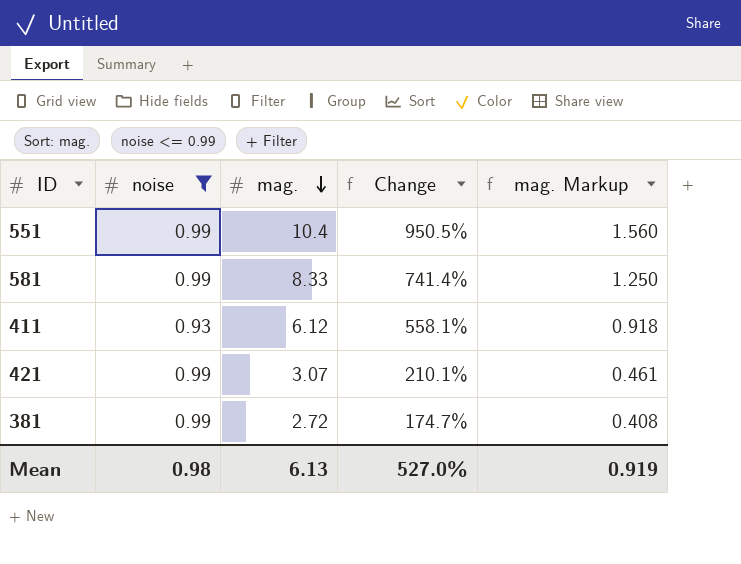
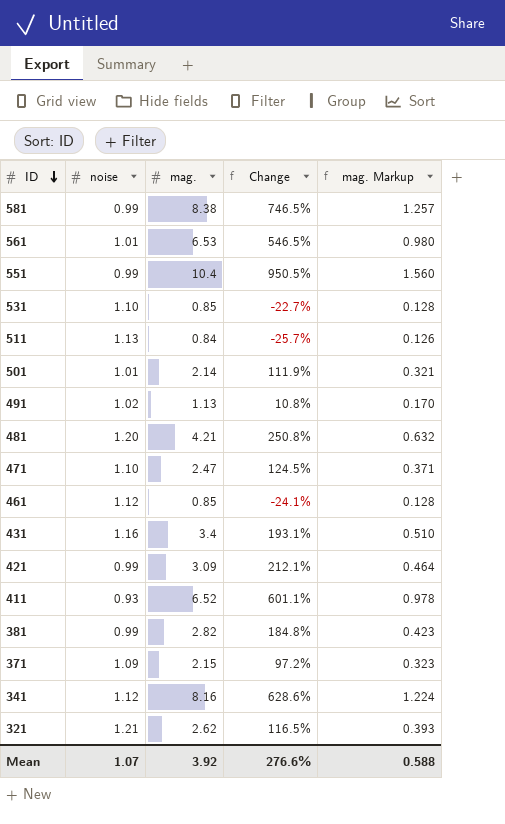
filter: noise <= 0.99 -> none
row order: mag. descending -> ID descending
581 | mag.: 8.33 -> 8.38
581 | Change: 741.4% -> 746.5%
581 | mag. Markup: 1.250 -> 1.257
421 | mag.: 3.07 -> 3.09
421 | Change: 210.1% -> 212.1%
421 | mag. Markup: 0.461 -> 0.464
411 | mag.: 6.12 -> 6.52
411 | Change: 558.1% -> 601.1%
411 | mag. Markup: 0.918 -> 0.978
381 | mag.: 2.72 -> 2.82
381 | Change: 174.7% -> 184.8%
381 | mag. Markup: 0.408 -> 0.423
Mean | noise: 0.98 -> 1.07
Mean | mag.: 6.13 -> 3.92
Mean | Change: 527.0% -> 276.6%
Mean | mag. Markup: 0.919 -> 0.588

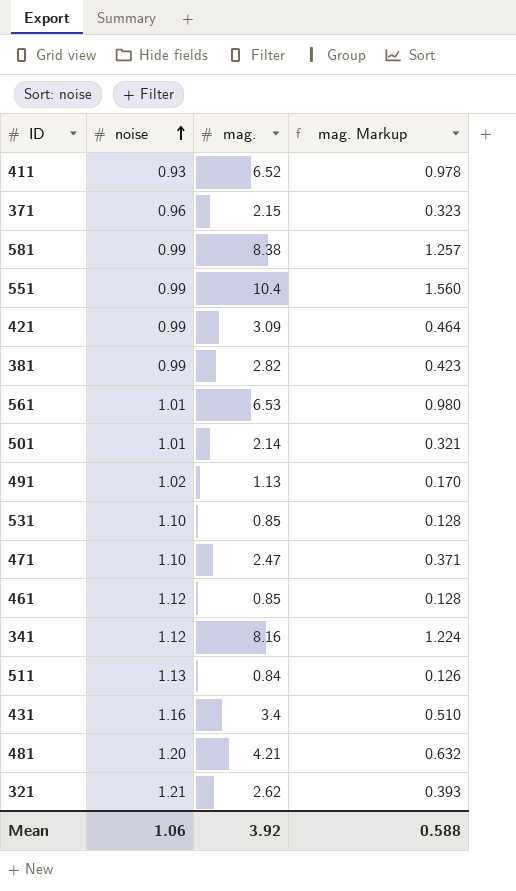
row order: ID descending -> noise ascending
column Change | formula: ([mag.] - [noise]) / [noise] -> none
371 | noise: 1.09 -> 0.96
Mean | noise: 1.07 -> 1.06

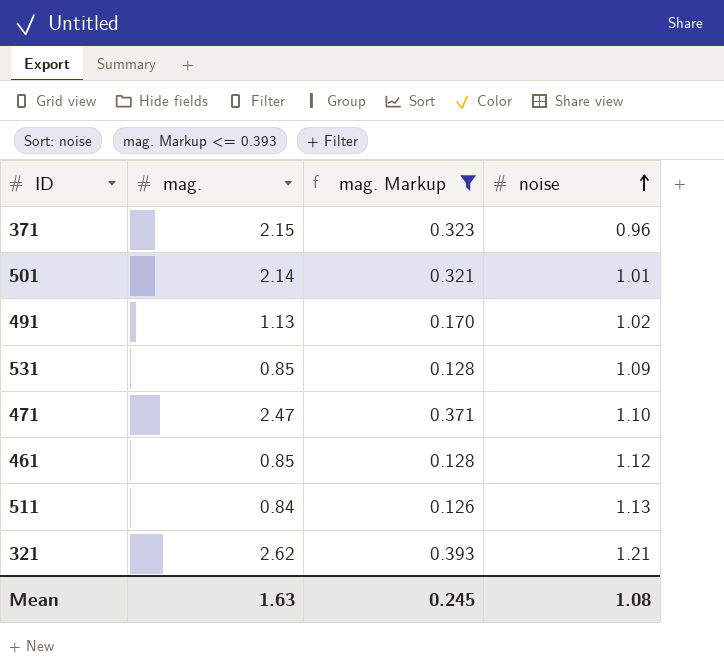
filter: none -> mag. Markup <= 0.393
column noise | position: 2 -> 4
531 | noise: 1.10 -> 1.09
Mean | mag.: 3.92 -> 1.63
Mean | mag. Markup: 0.588 -> 0.245
Mean | noise: 1.06 -> 1.08

